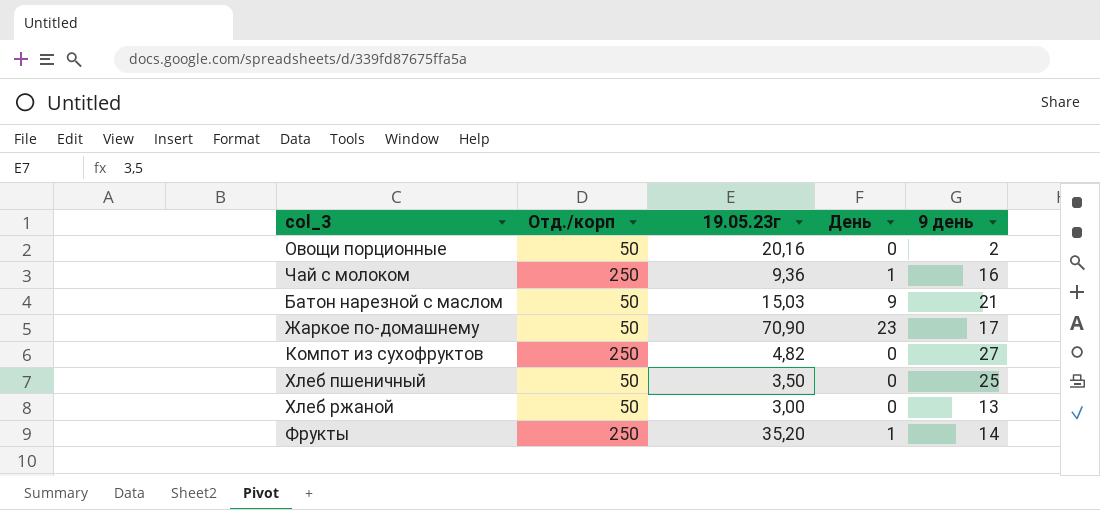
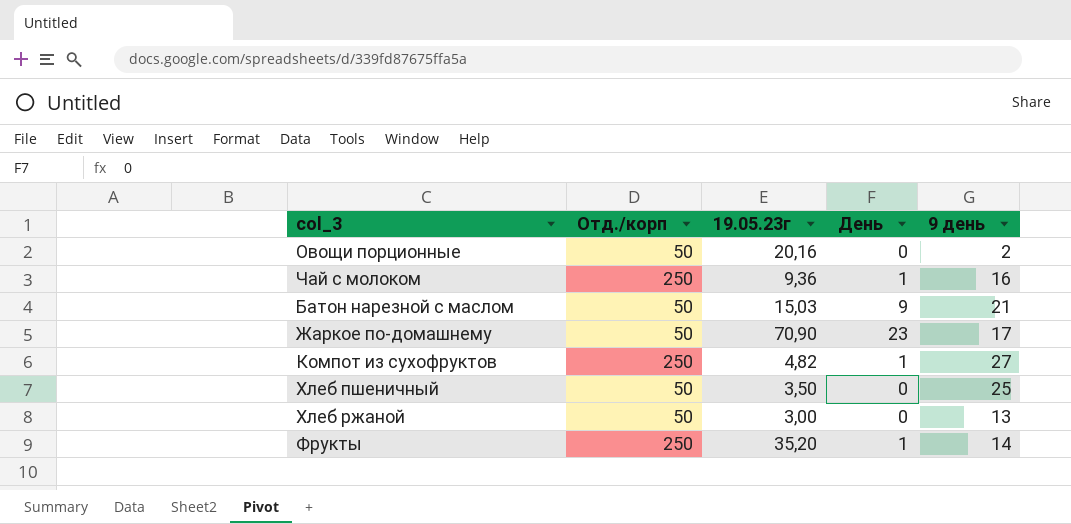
Компот из сухофруктов | День: 0 -> 1

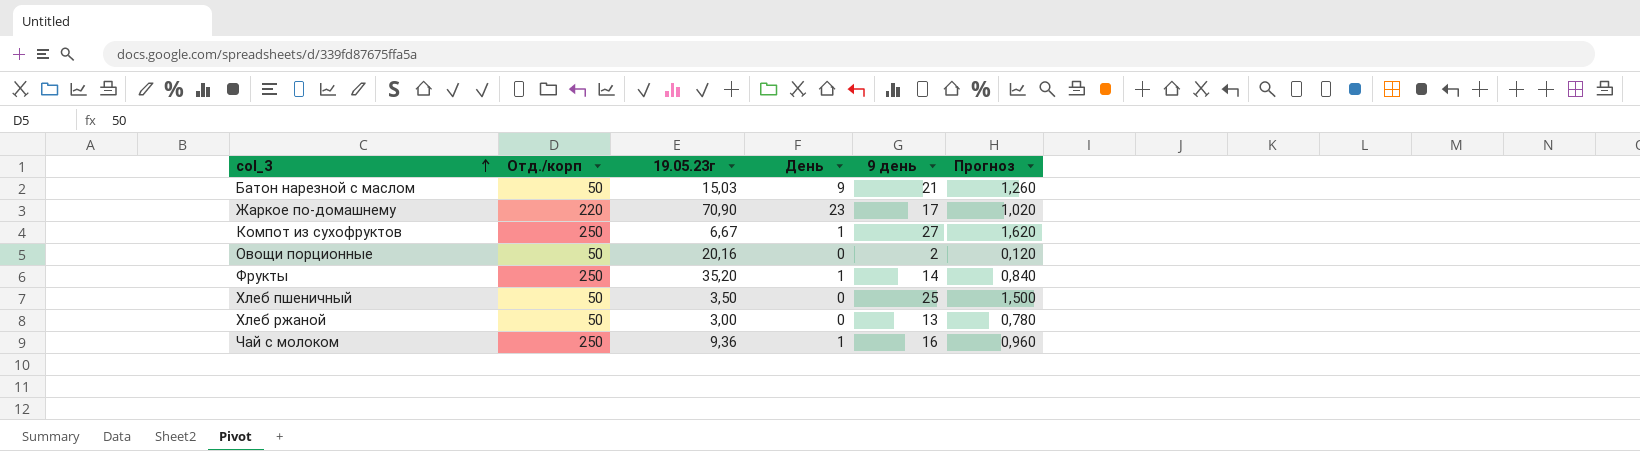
row order: none -> col_3 ascending
column Прогноз | formula: none -> [9 день] * 0,06
Жаркое по-домашнему | Отд./корп: 50 -> 220
Компот из сухофруктов | 19.05.23г: 4,82 -> 6,67

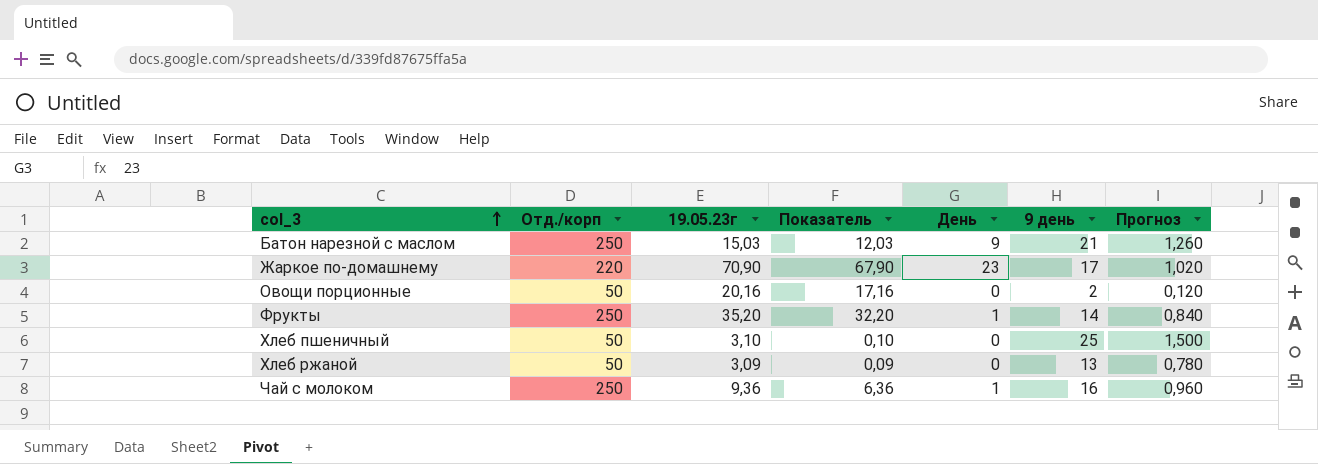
column Показатель | formula: none -> [19.05.23г] - 3
row Компот из сухофруктов: 250 | 6,67 | 1 | 27 | 1,620 -> none
Батон нарезной с маслом | Отд./корп: 50 -> 250
Хлеб пшеничный | 19.05.23г: 3,50 -> 3,10
Хлеб ржаной | 19.05.23г: 3,00 -> 3,09

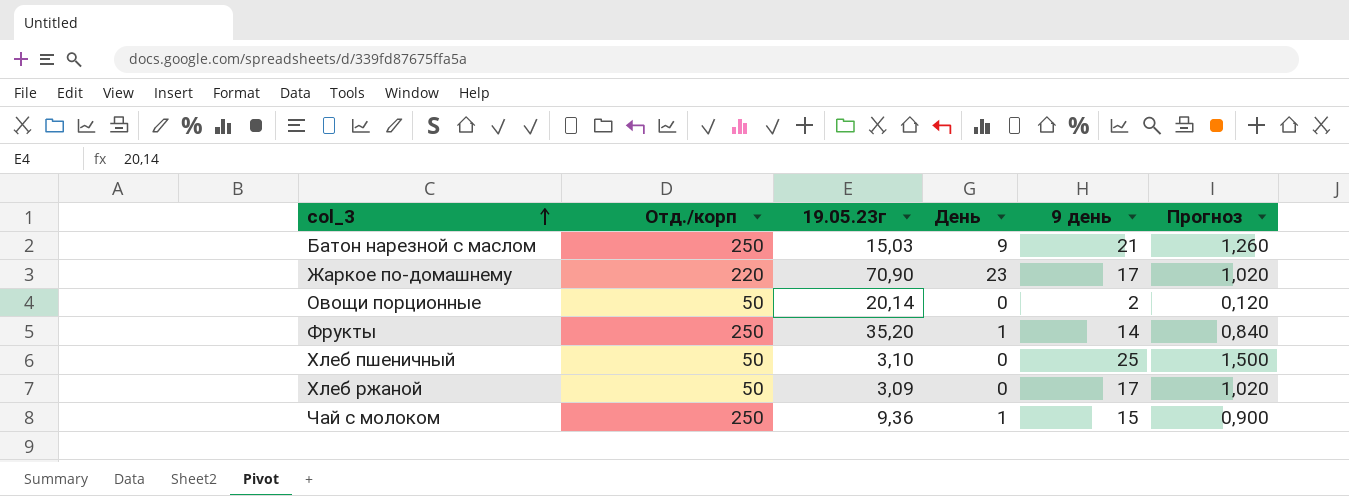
column Показатель | formula: [19.05.23г] - 3 -> none
Овощи порционные | 19.05.23г: 20,16 -> 20,14
Хлеб ржаной | 9 день: 13 -> 17
Хлеб ржаной | Прогноз: 0,780 -> 1,020
Чай с молоком | 9 день: 16 -> 15
Чай с молоком | Прогноз: 0,960 -> 0,900

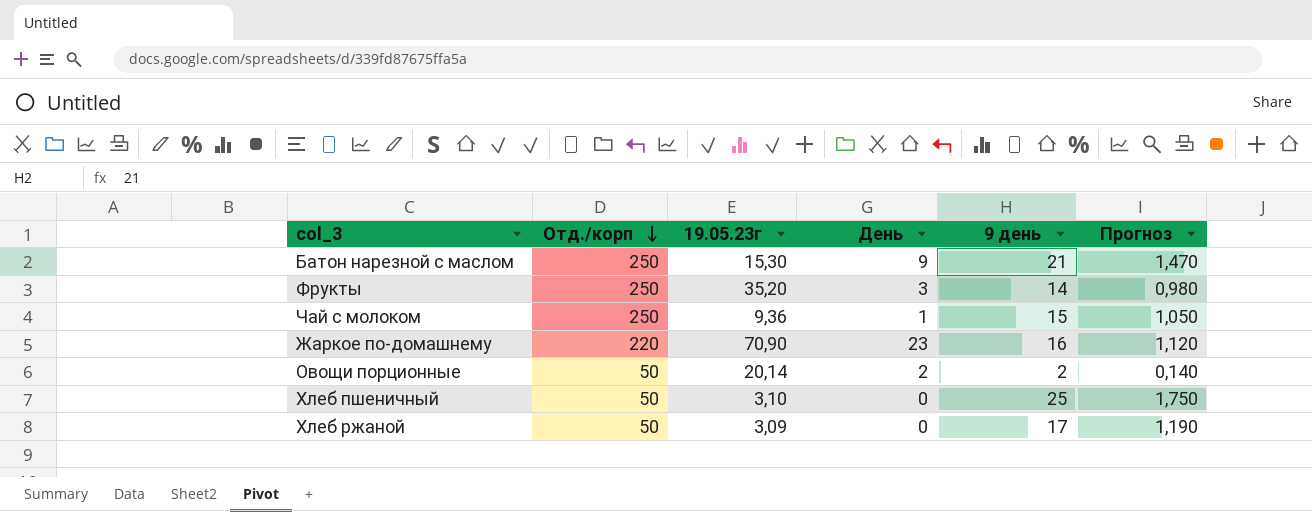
row order: col_3 ascending -> Отд./корп descending
column Прогноз | formula: [9 день] * 0,06 -> [9 день] * 0,07
Батон нарезной с маслом | 19.05.23г: 15,03 -> 15,30
Фрукты | День: 1 -> 3
Жаркое по-домашнему | 9 день: 17 -> 16
Овощи порционные | День: 0 -> 2

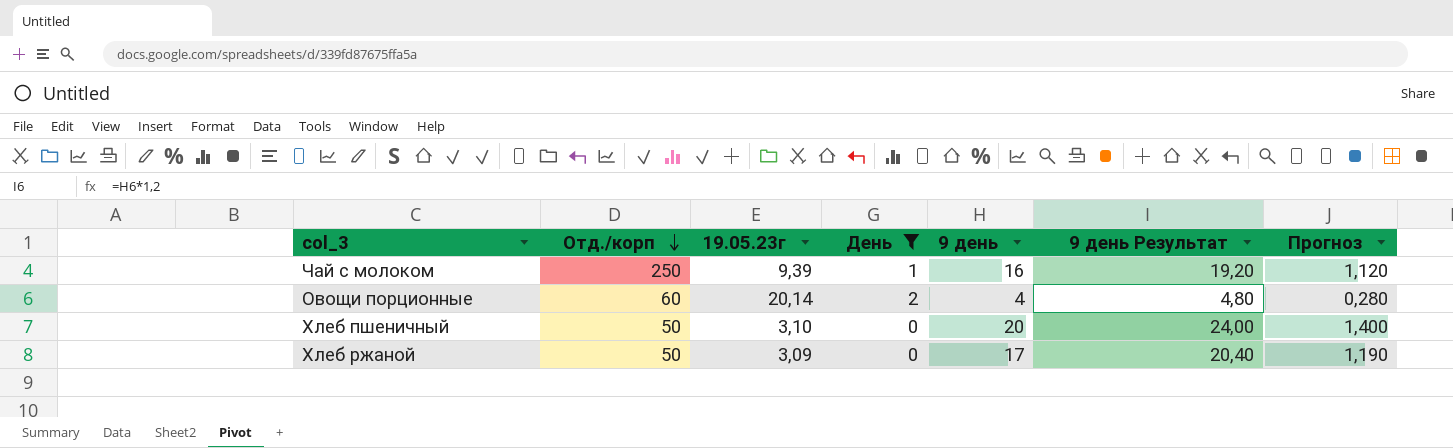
filter: none -> День <= 2
column 9 день Результат | formula: none -> [9 день] * 1,2
Чай с молоком | 19.05.23г: 9,36 -> 9,39
Чай с молоком | 9 день: 15 -> 16
Чай с молоком | Прогноз: 1,050 -> 1,120
Овощи порционные | Отд./корп: 50 -> 60
Овощи порционные | 9 день: 2 -> 4
Овощи порционные | Прогноз: 0,140 -> 0,280
Хлеб пшеничный | 9 день: 25 -> 20
Хлеб пшеничный | Прогноз: 1,750 -> 1,400

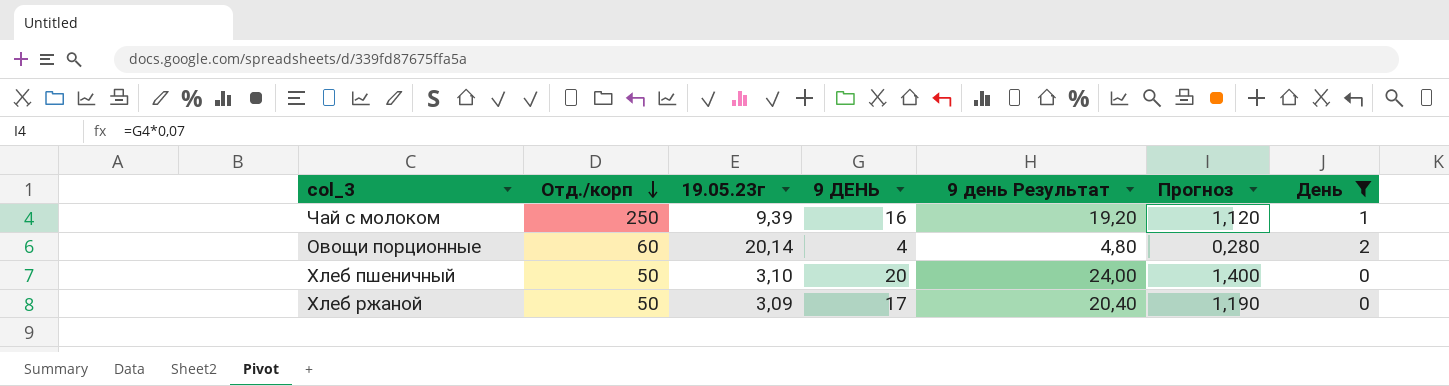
column name: 9 день -> 9 ДЕНЬ
column День | position: 4 -> 7

